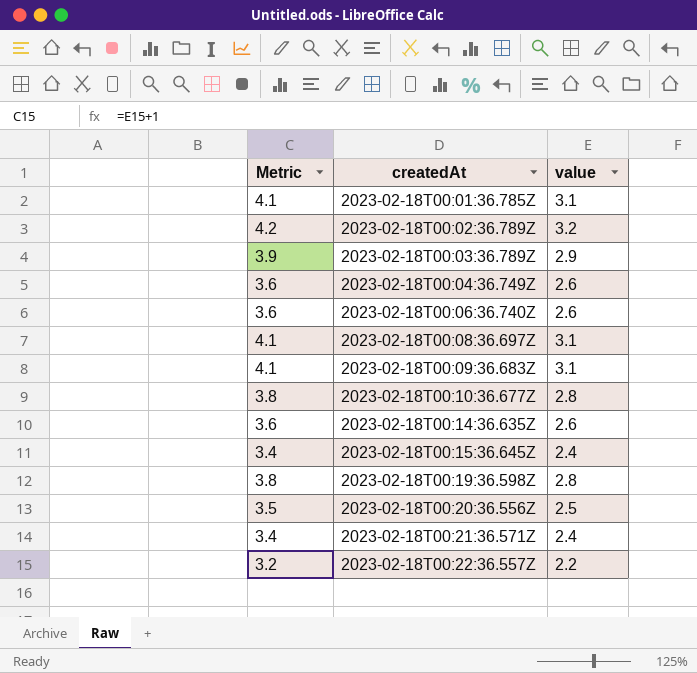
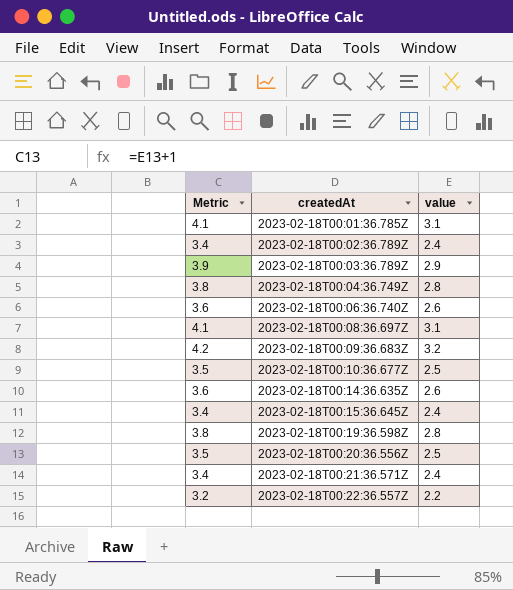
2023-02-18T00:02:36.789Z | Metric: 4.2 -> 3.4
2023-02-18T00:02:36.789Z | value: 3.2 -> 2.4
2023-02-18T00:04:36.749Z | Metric: 3.6 -> 3.8
2023-02-18T00:04:36.749Z | value: 2.6 -> 2.8
2023-02-18T00:09:36.683Z | Metric: 4.1 -> 4.2
2023-02-18T00:09:36.683Z | value: 3.1 -> 3.2
2023-02-18T00:10:36.677Z | Metric: 3.8 -> 3.5
2023-02-18T00:10:36.677Z | value: 2.8 -> 2.5

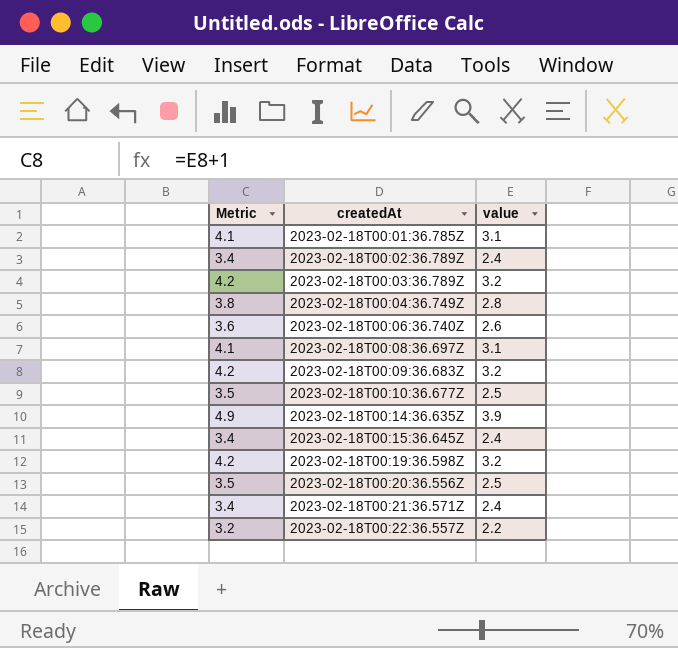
2023-02-18T00:03:36.789Z | Metric: 3.9 -> 4.2
2023-02-18T00:03:36.789Z | value: 2.9 -> 3.2
2023-02-18T00:14:36.635Z | Metric: 3.6 -> 4.9
2023-02-18T00:14:36.635Z | value: 2.6 -> 3.9
2023-02-18T00:19:36.598Z | Metric: 3.8 -> 4.2
2023-02-18T00:19:36.598Z | value: 2.8 -> 3.2

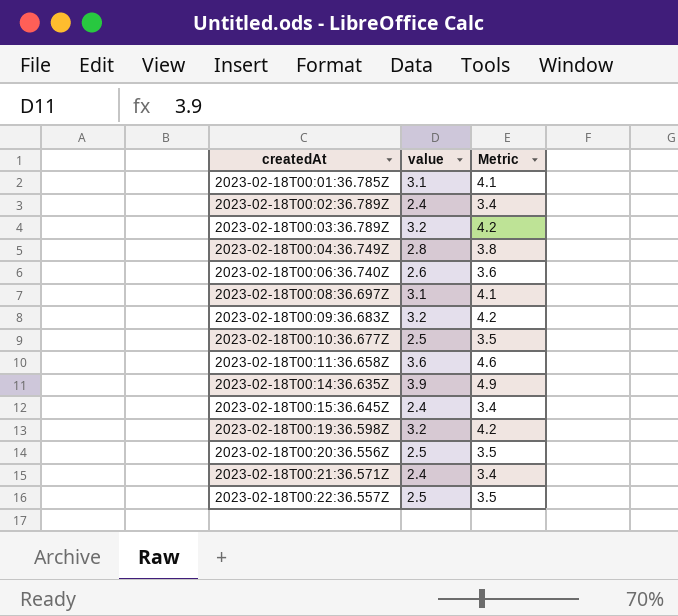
column Metric | position: 1 -> 3
row 2023-02-18T00:11:36.658Z: none -> 3.6 | 4.6
2023-02-18T00:22:36.557Z | value: 2.2 -> 2.5
2023-02-18T00:22:36.557Z | Metric: 3.2 -> 3.5

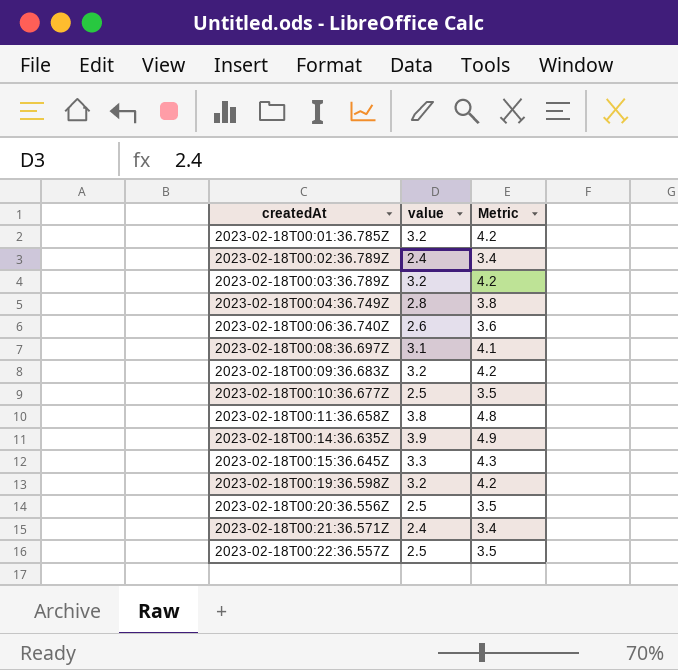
2023-02-18T00:01:36.785Z | value: 3.1 -> 3.2
2023-02-18T00:01:36.785Z | Metric: 4.1 -> 4.2
2023-02-18T00:11:36.658Z | value: 3.6 -> 3.8
2023-02-18T00:11:36.658Z | Metric: 4.6 -> 4.8
2023-02-18T00:15:36.645Z | value: 2.4 -> 3.3
2023-02-18T00:15:36.645Z | Metric: 3.4 -> 4.3

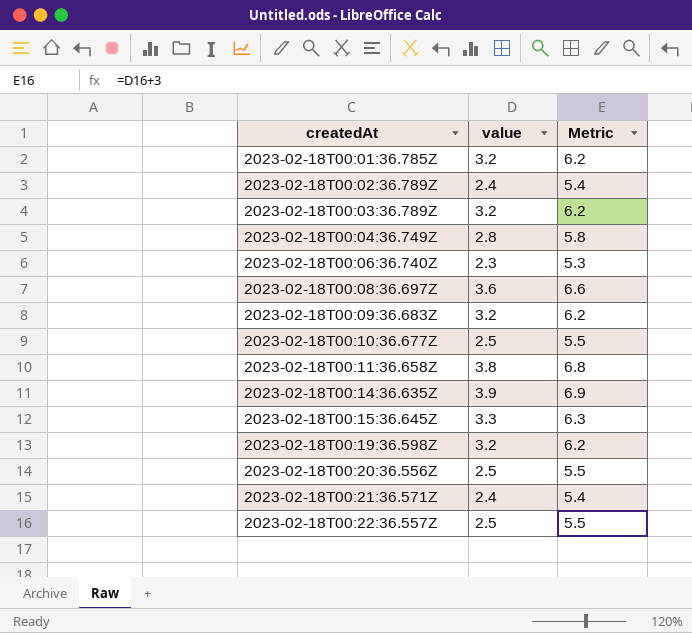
column Metric | formula: [value] + 1 -> [value] + 3
2023-02-18T00:06:36.740Z | value: 2.6 -> 2.3
2023-02-18T00:08:36.697Z | value: 3.1 -> 3.6

